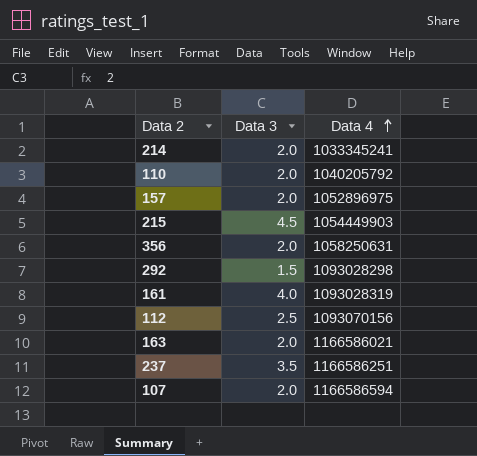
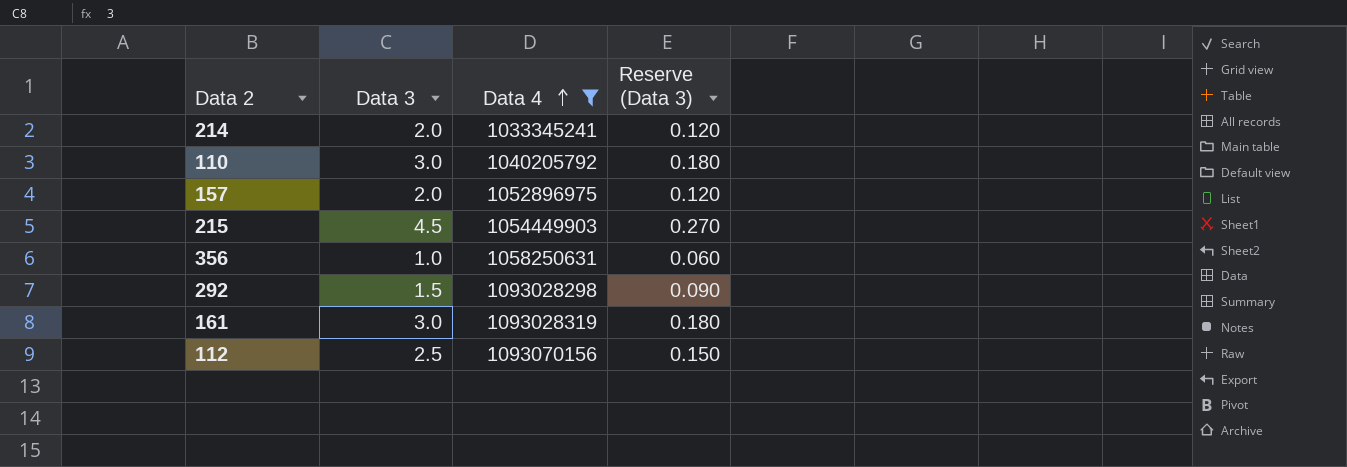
filter: none -> Data 4 <= 1093070156
column Reserve (Data 3) | formula: none -> [Data 3] * 0.06
110 | Data 3: 2.0 -> 3.0
356 | Data 3: 2.0 -> 1.0
161 | Data 3: 4.0 -> 3.0

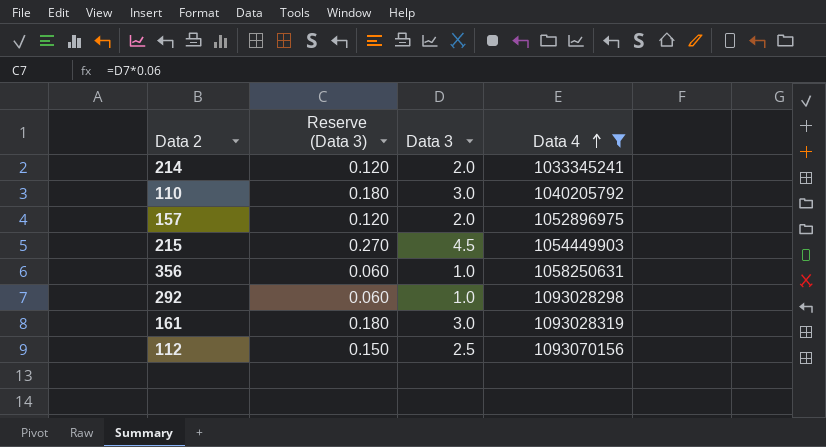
column Reserve (Data 3) | position: 4 -> 2
292 | Reserve (Data 3): 0.090 -> 0.060
292 | Data 3: 1.5 -> 1.0

